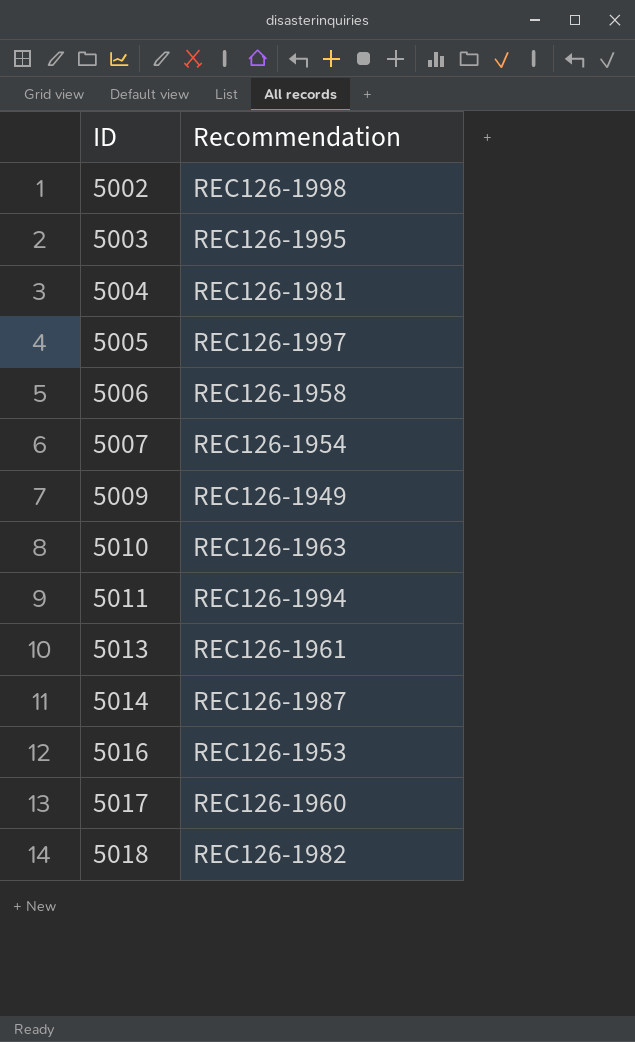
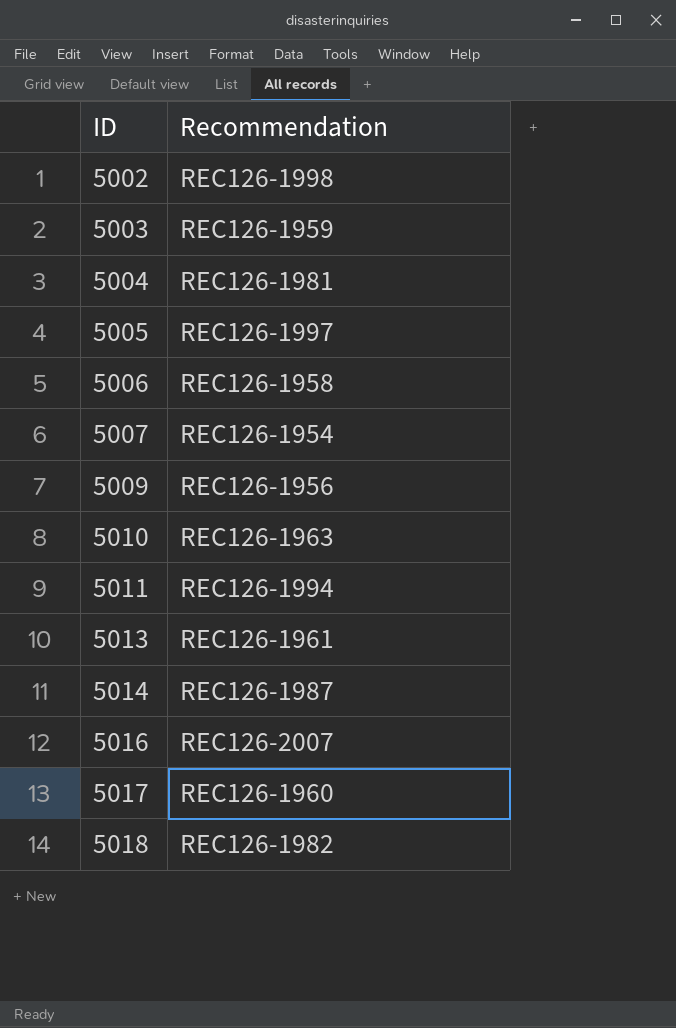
5003 | Recommendation: REC126-1995 -> REC126-1959
5009 | Recommendation: REC126-1949 -> REC126-1956
5016 | Recommendation: REC126-1953 -> REC126-2007

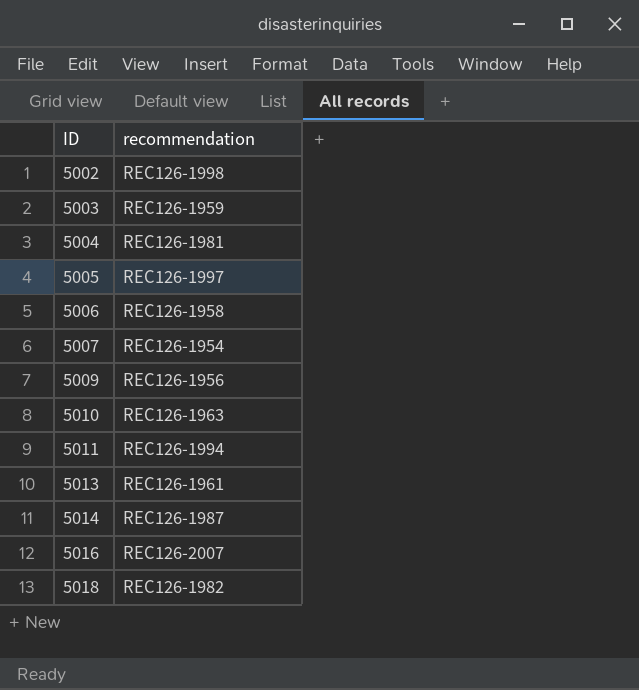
column name: Recommendation -> recommendation
row 5017: REC126-1960 -> none

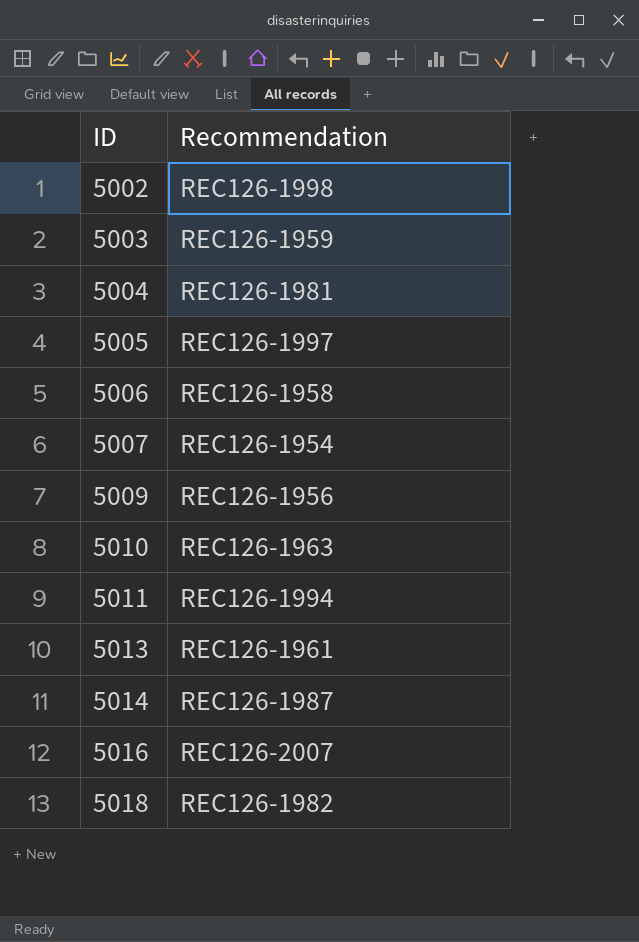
column name: recommendation -> Recommendation

